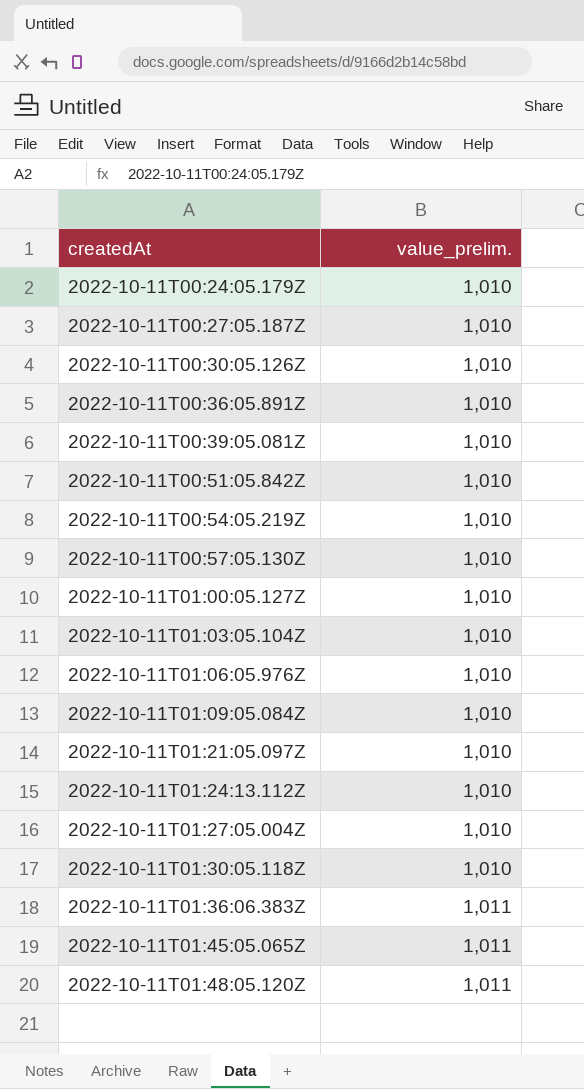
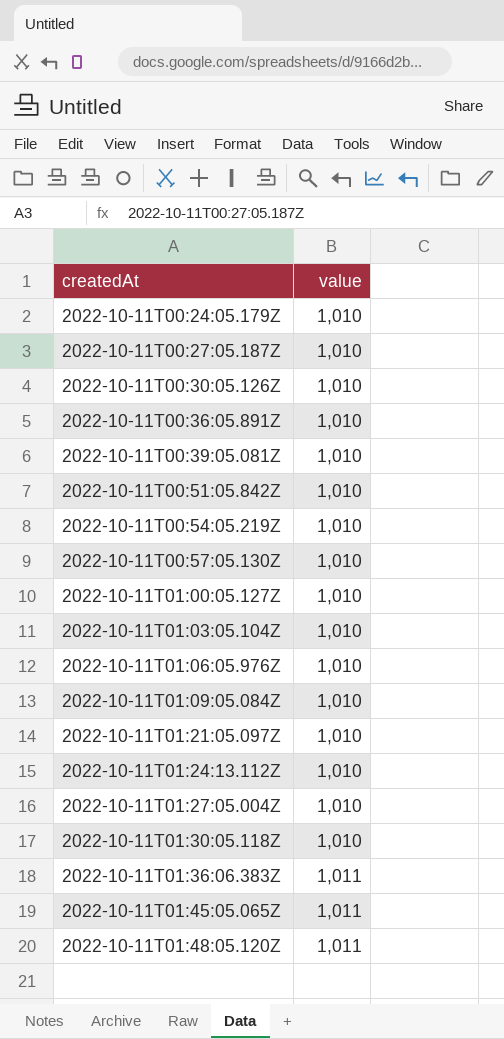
column name: value_prelim. -> value

